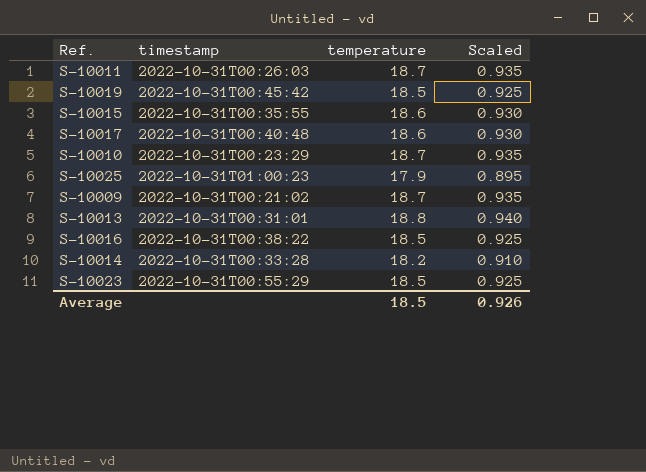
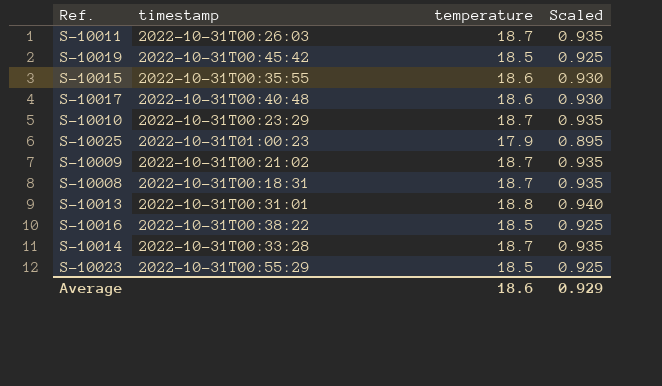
row S-10008: none -> 2022-10-31T00:18:31 | 18.7 | 0.935
S-10014 | temperature: 18.2 -> 18.7
S-10014 | Scaled: 0.910 -> 0.935
Average | temperature: 18.5 -> 18.6
Average | Scaled: 0.926 -> 0.929

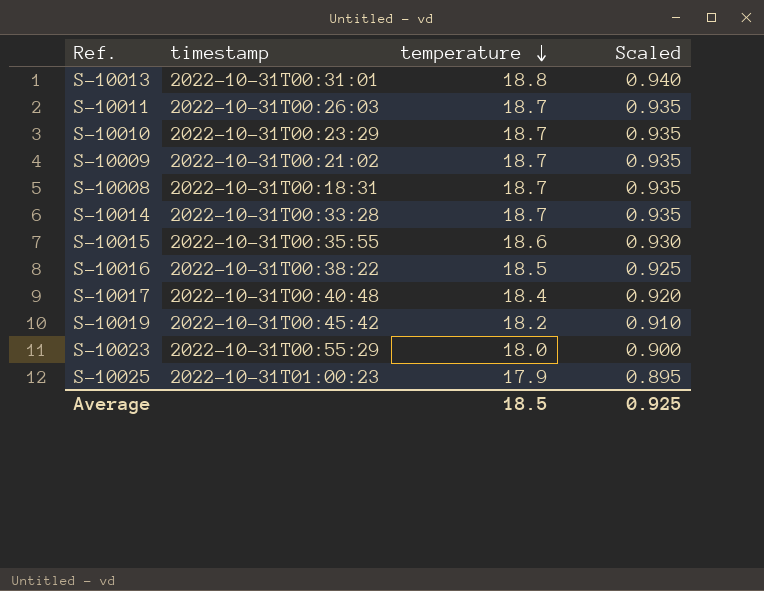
row order: none -> temperature descending
S-10017 | temperature: 18.6 -> 18.4
S-10017 | Scaled: 0.930 -> 0.920
S-10019 | temperature: 18.5 -> 18.2
S-10019 | Scaled: 0.925 -> 0.910
S-10023 | temperature: 18.5 -> 18.0
S-10023 | Scaled: 0.925 -> 0.900
Average | temperature: 18.6 -> 18.5
Average | Scaled: 0.929 -> 0.925

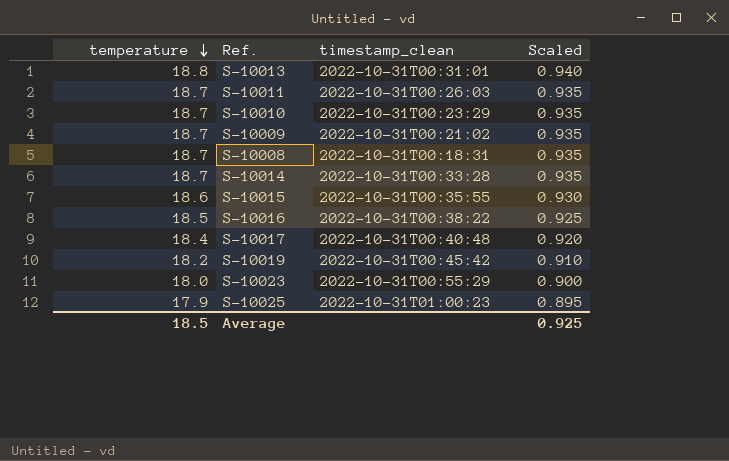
column temperature | position: 3 -> 1
column name: timestamp -> timestamp_clean

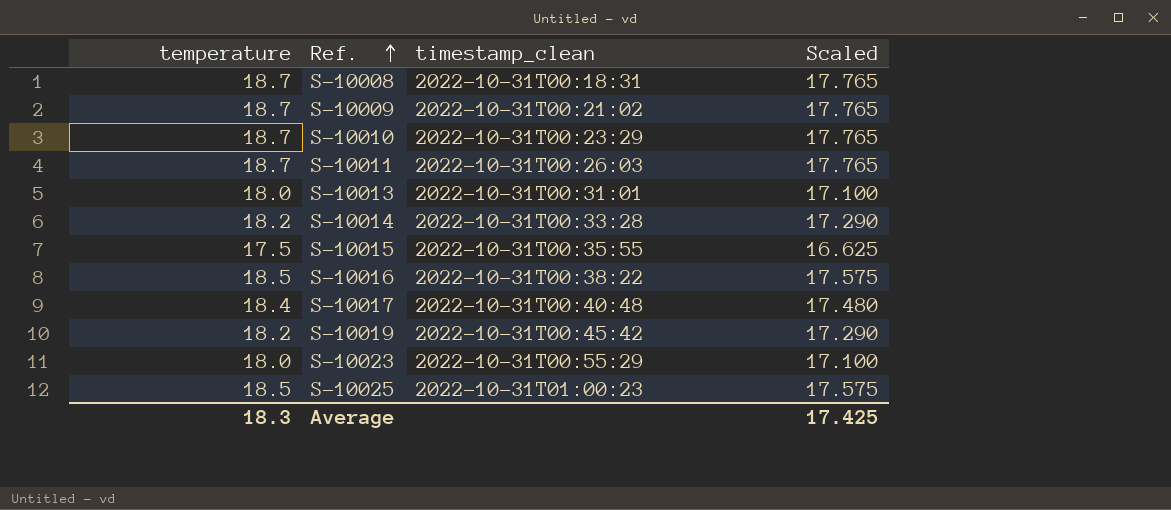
row order: temperature descending -> Ref. ascending
column Scaled | formula: [temperature] * 0.05 -> [temperature] * 0.95
S-10013 | temperature: 18.8 -> 18.0
S-10014 | temperature: 18.7 -> 18.2
S-10015 | temperature: 18.6 -> 17.5
S-10025 | temperature: 17.9 -> 18.5
Average | temperature: 18.5 -> 18.3
Average | Scaled: 0.925 -> 17.425

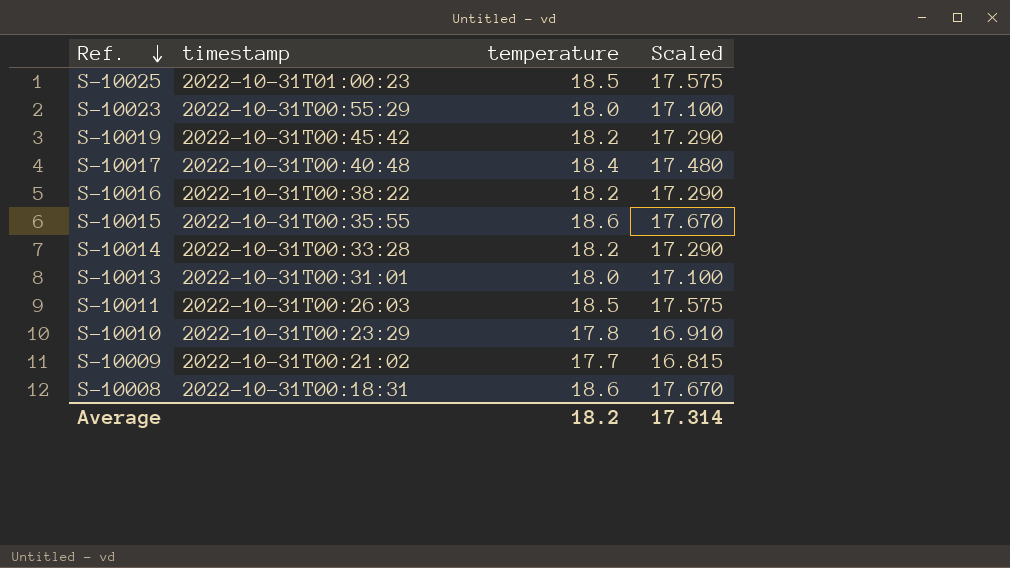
row order: Ref. ascending -> Ref. descending
column name: timestamp_clean -> timestamp
column temperature | position: 1 -> 3
S-10016 | temperature: 18.5 -> 18.2
S-10016 | Scaled: 17.575 -> 17.290
S-10015 | temperature: 17.5 -> 18.6
S-10015 | Scaled: 16.625 -> 17.670
S-10011 | temperature: 18.7 -> 18.5
S-10011 | Scaled: 17.765 -> 17.575
S-10010 | temperature: 18.7 -> 17.8
S-10010 | Scaled: 17.765 -> 16.910
S-10009 | temperature: 18.7 -> 17.7
S-10009 | Scaled: 17.765 -> 16.815
S-10008 | temperature: 18.7 -> 18.6
S-10008 | Scaled: 17.765 -> 17.670
Average | temperature: 18.3 -> 18.2
Average | Scaled: 17.425 -> 17.314

